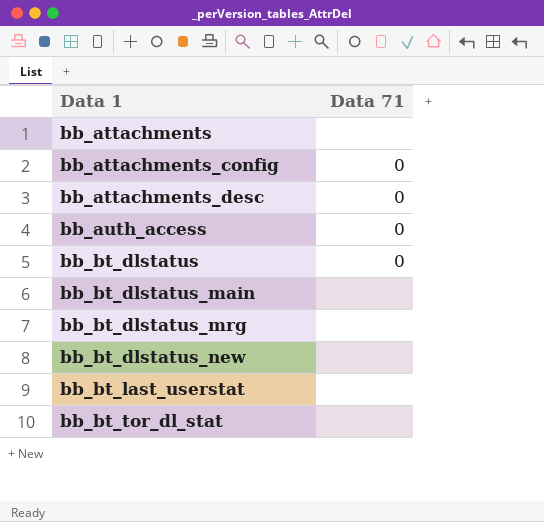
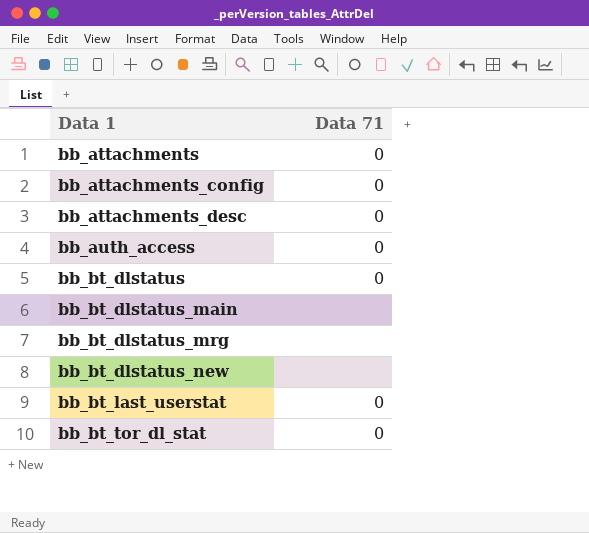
bb_attachments | Data 71: none -> 0
bb_bt_last_userstat | Data 71: none -> 0
bb_bt_tor_dl_stat | Data 71: none -> 0

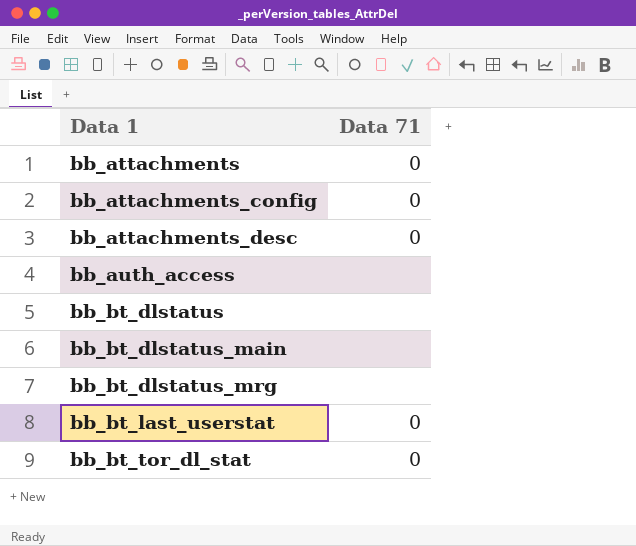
row bb_bt_dlstatus_new: none -> none
bb_auth_access | Data 71: 0 -> none
bb_bt_dlstatus | Data 71: 0 -> none

